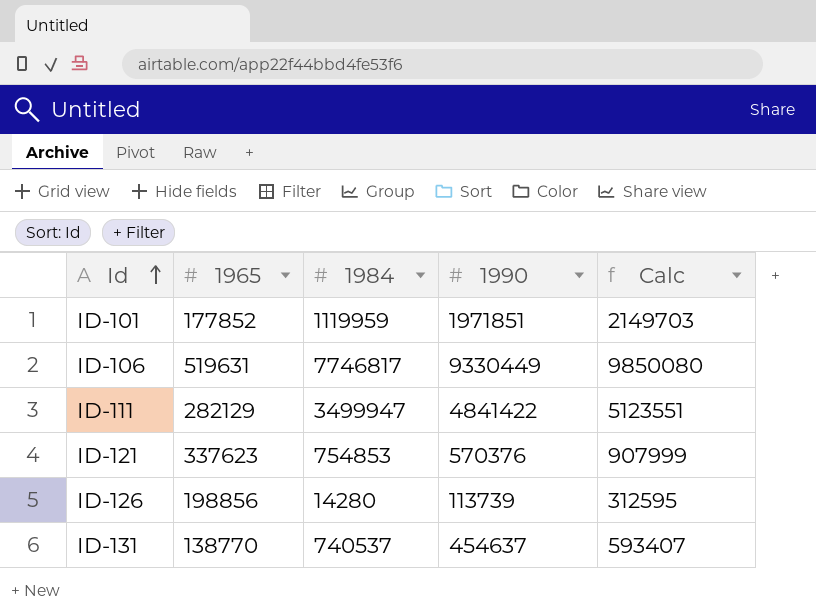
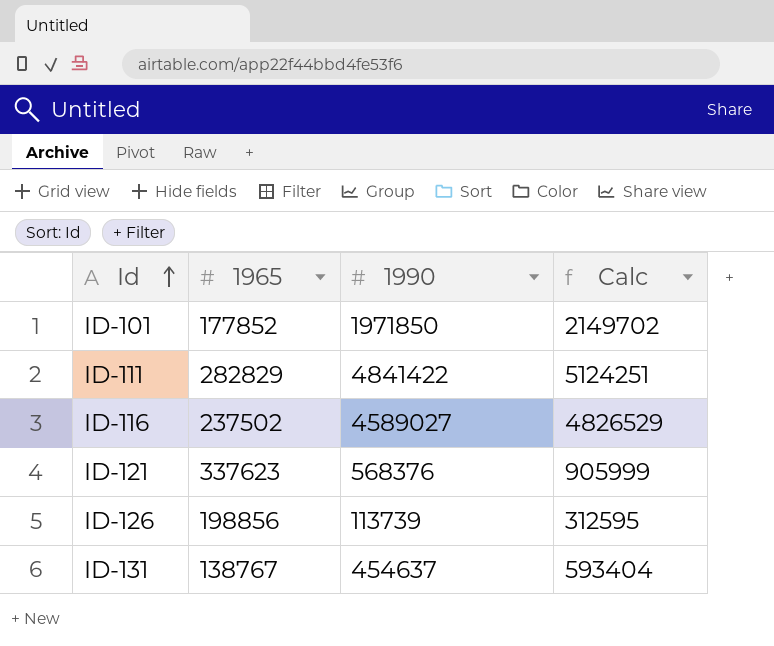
column 1984 | position: 3 -> none
row ID-106: 519631 | 7746817 | 9330449 | 9850080 -> none
ID-101 | 1990: 1971851 -> 1971850
ID-101 | Calc: 2149703 -> 2149702
ID-111 | 1965: 282129 -> 282829
ID-111 | Calc: 5123551 -> 5124251
row ID-116: none -> 237502 | 4589027 | 4826529
ID-121 | 1990: 570376 -> 568376
ID-121 | Calc: 907999 -> 905999
ID-131 | 1965: 138770 -> 138767
ID-131 | Calc: 593407 -> 593404

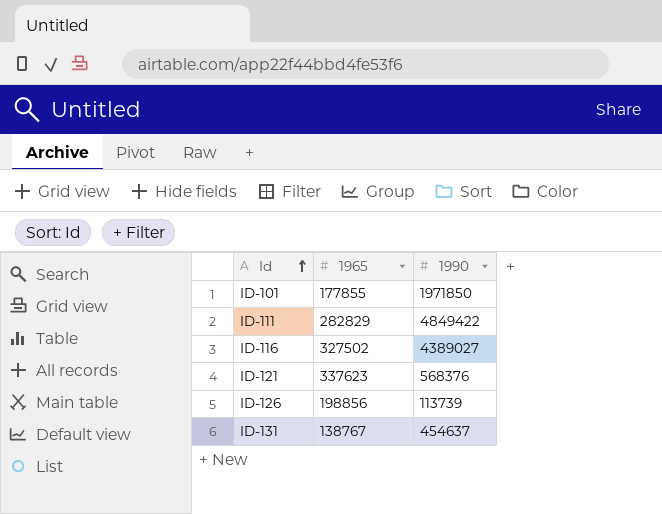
column Calc | formula: [1965] + [1990] -> none
ID-101 | 1965: 177852 -> 177855
ID-111 | 1990: 4841422 -> 4849422
ID-116 | 1965: 237502 -> 327502
ID-116 | 1990: 4589027 -> 4389027

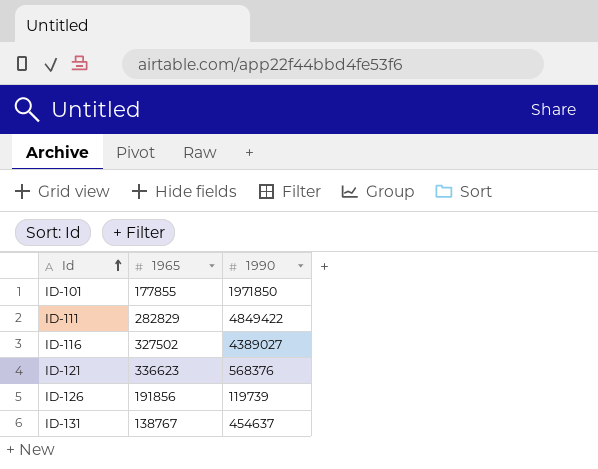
ID-121 | 1965: 337623 -> 336623
ID-126 | 1965: 198856 -> 191856
ID-126 | 1990: 113739 -> 119739

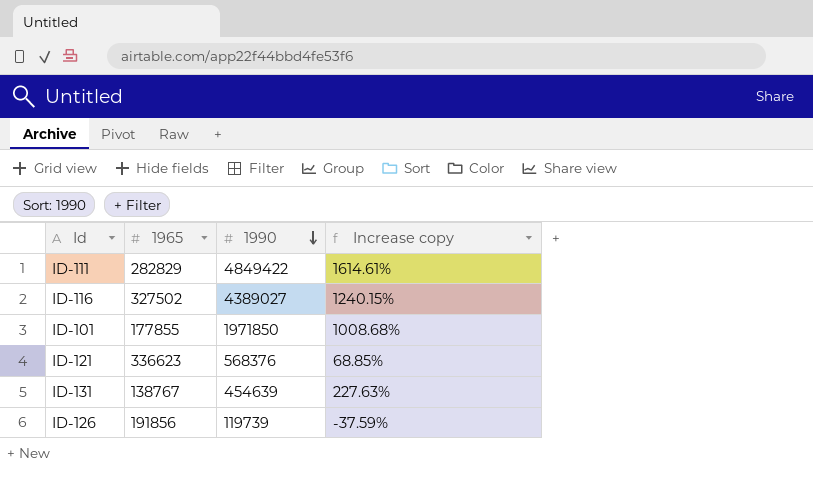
row order: Id ascending -> 1990 descending
column Increase copy | formula: none -> ([1990] - [1965]) / [1965]
ID-131 | 1990: 454637 -> 454639

